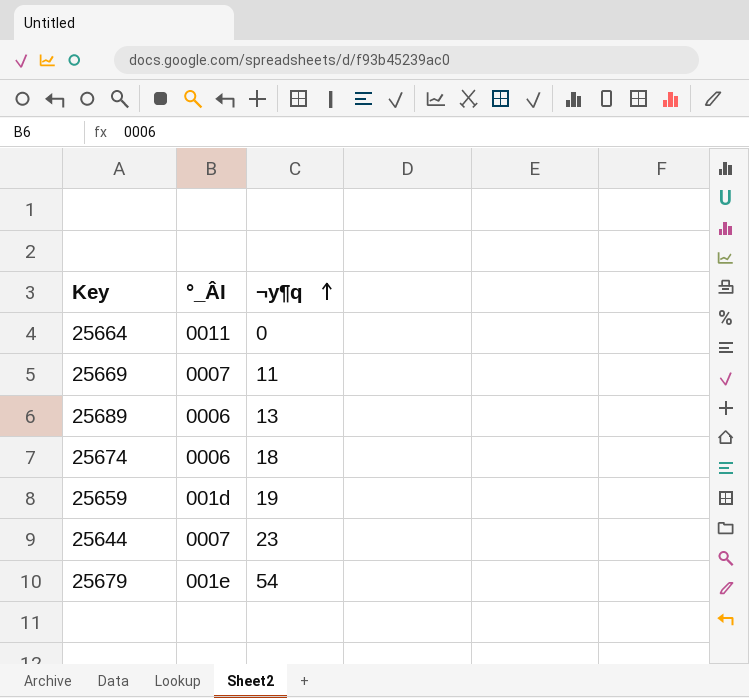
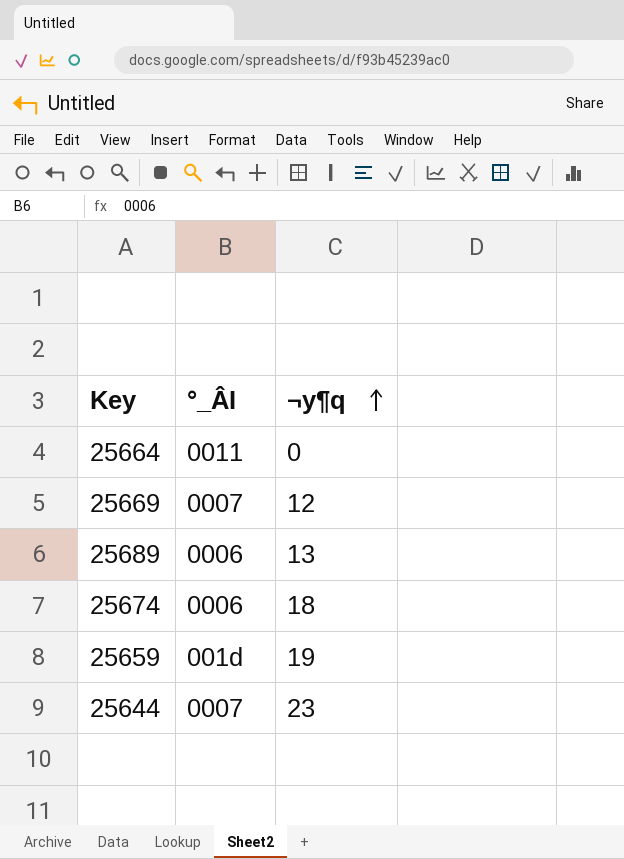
row 25679: 001e | 54 -> none
25669 | ¬y¶q: 11 -> 12

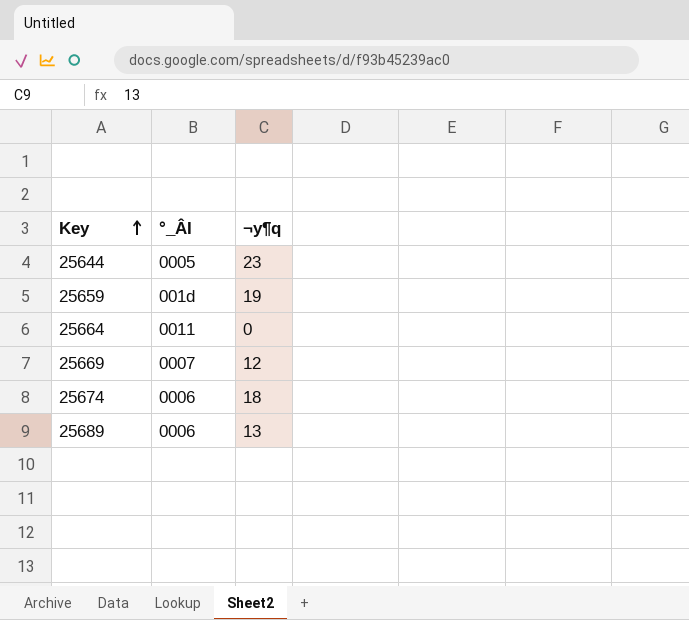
row order: ¬y¶q ascending -> Key ascending
25644 | °_ÂI: 0007 -> 0005

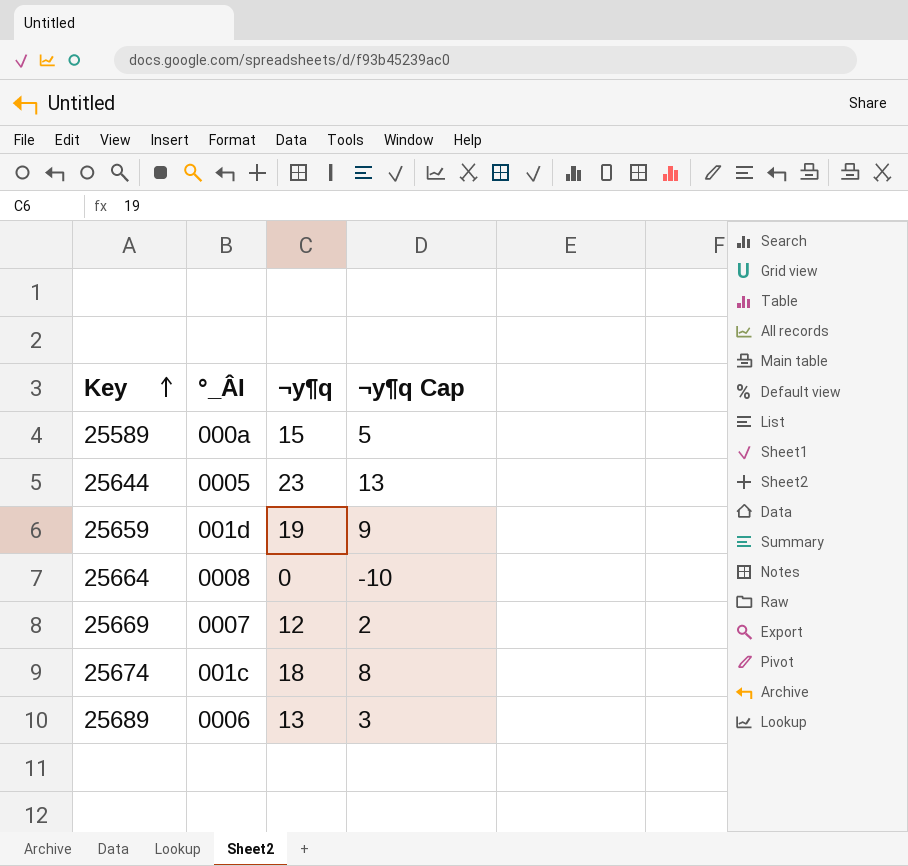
column ¬y¶q Cap | formula: none -> [¬y¶q] - 10
row 25589: none -> 000a | 15 | 5
25664 | °_ÂI: 0011 -> 0008
25674 | °_ÂI: 0006 -> 001c

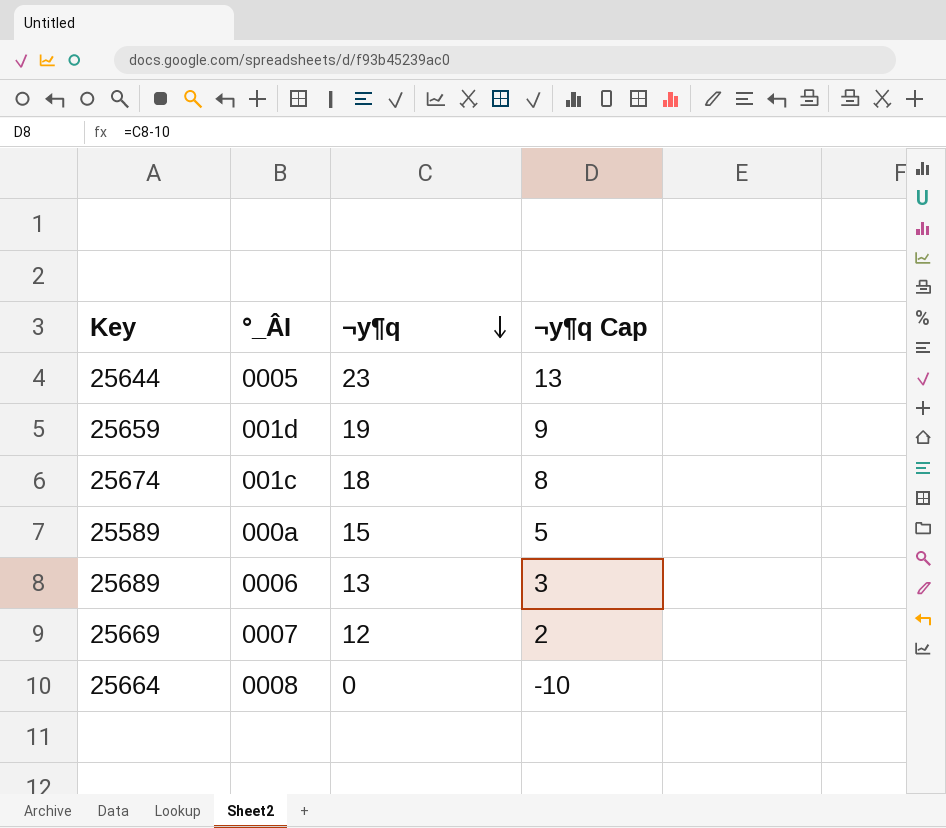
row order: Key ascending -> ¬y¶q descending

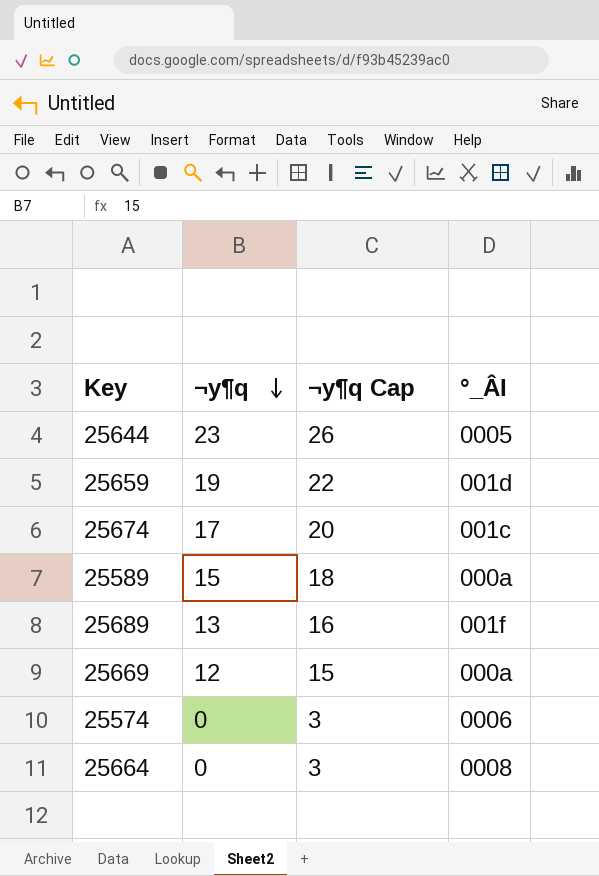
column ¬y¶q Cap | formula: [¬y¶q] - 10 -> [¬y¶q] + 3
column °_ÂI | position: 2 -> 4
25674 | ¬y¶q: 18 -> 17
25689 | °_ÂI: 0006 -> 001f
25669 | °_ÂI: 0007 -> 000a
row 25574: none -> 0 | 3 | 0006

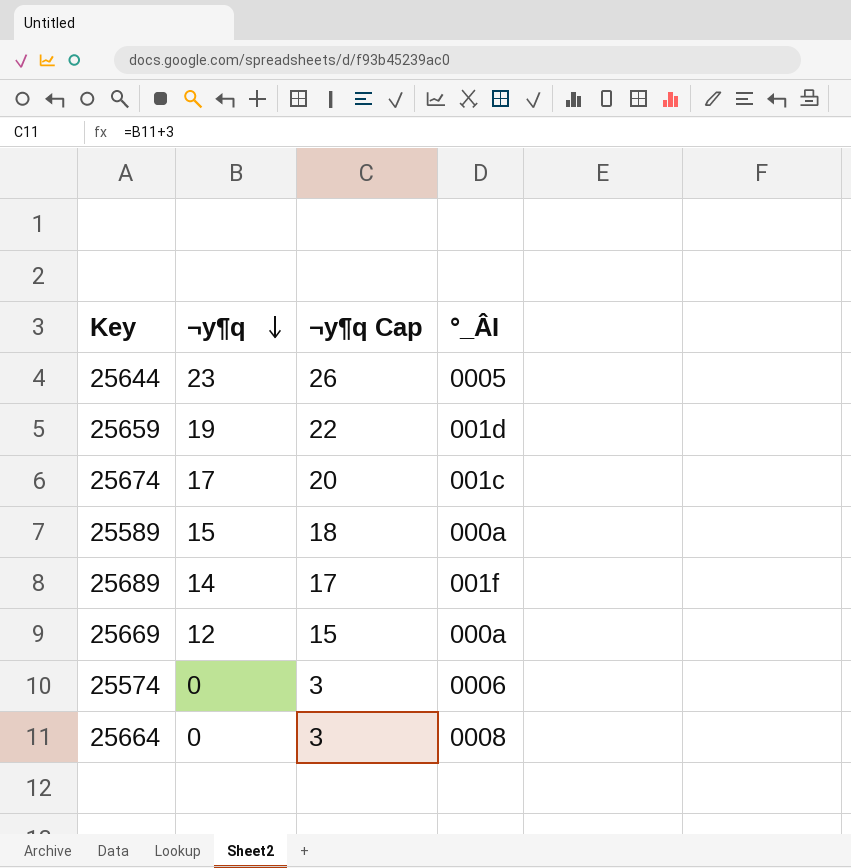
25689 | ¬y¶q: 13 -> 14
25689 | ¬y¶q Cap: 16 -> 17

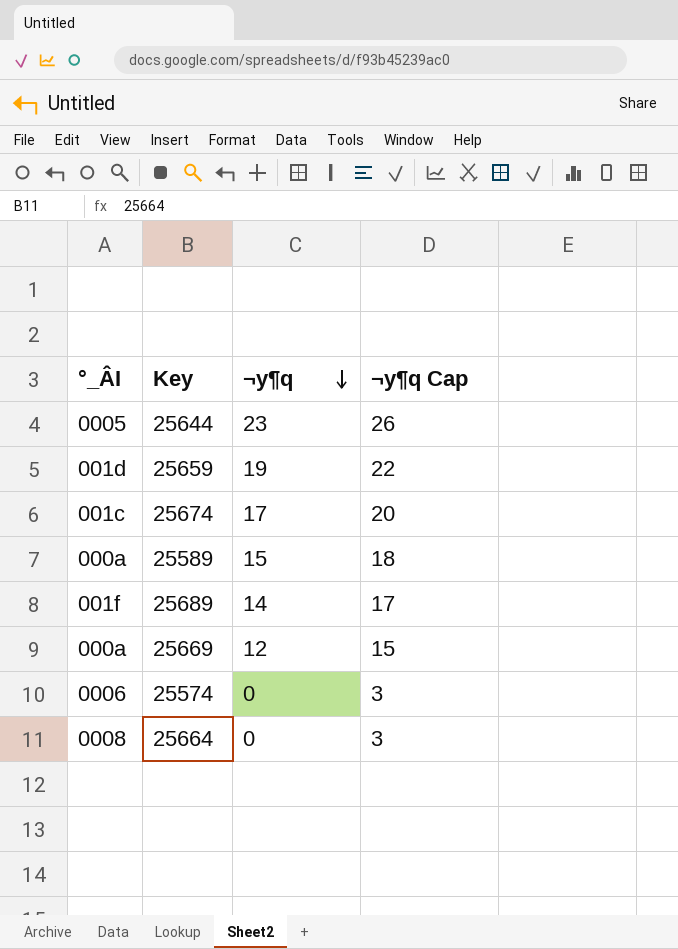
column °_ÂI | position: 4 -> 1

